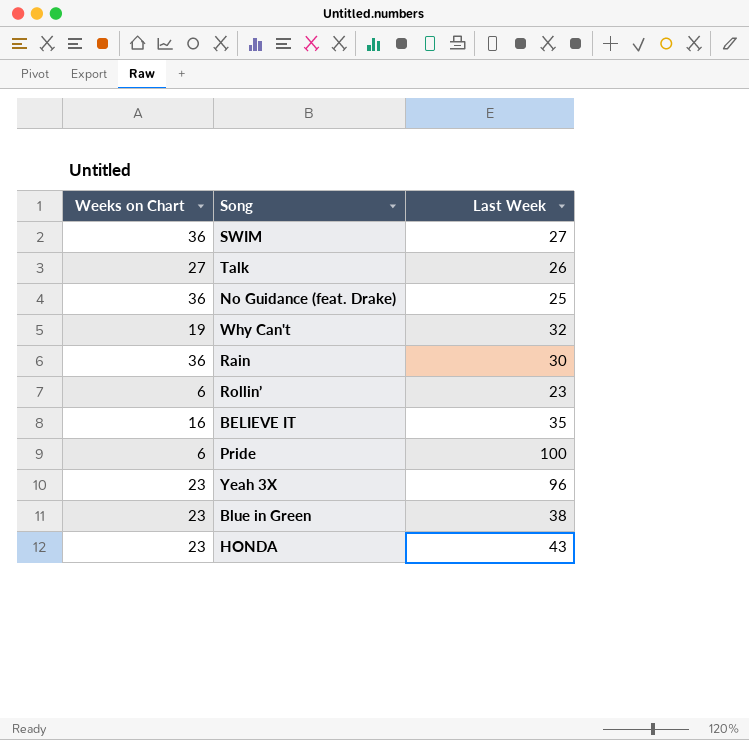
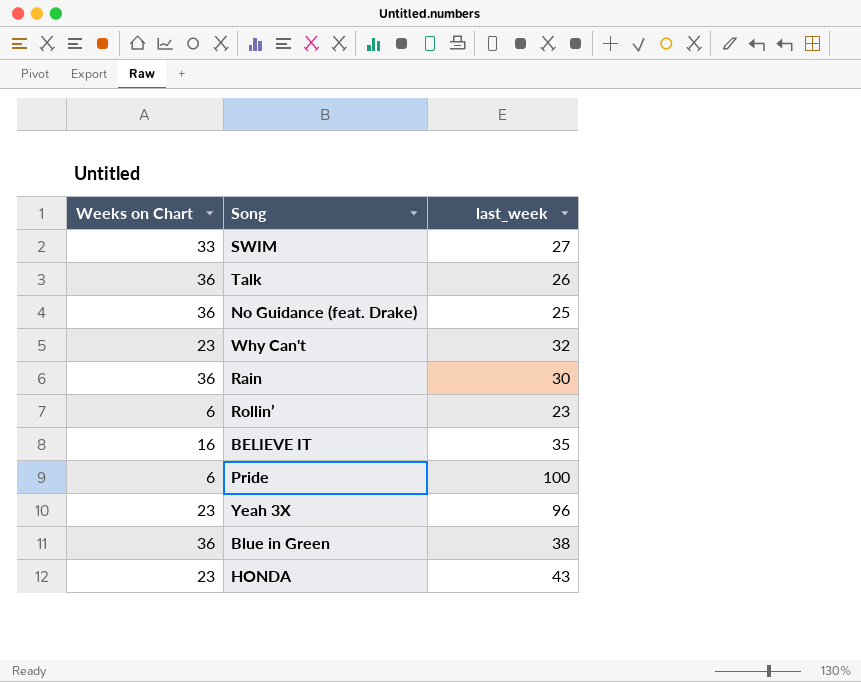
column name: Last Week -> last_week
SWIM | Weeks on Chart: 36 -> 33
Talk | Weeks on Chart: 27 -> 36
Why Can't | Weeks on Chart: 19 -> 23
Blue in Green | Weeks on Chart: 23 -> 36

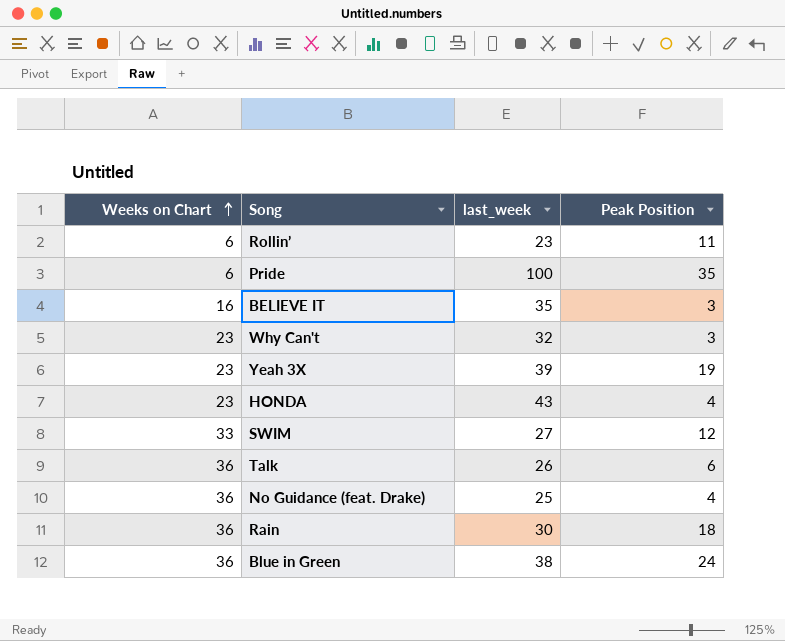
row order: none -> Weeks on Chart ascending
column Peak Position | position: none -> 4
Yeah 3X | last_week: 96 -> 39

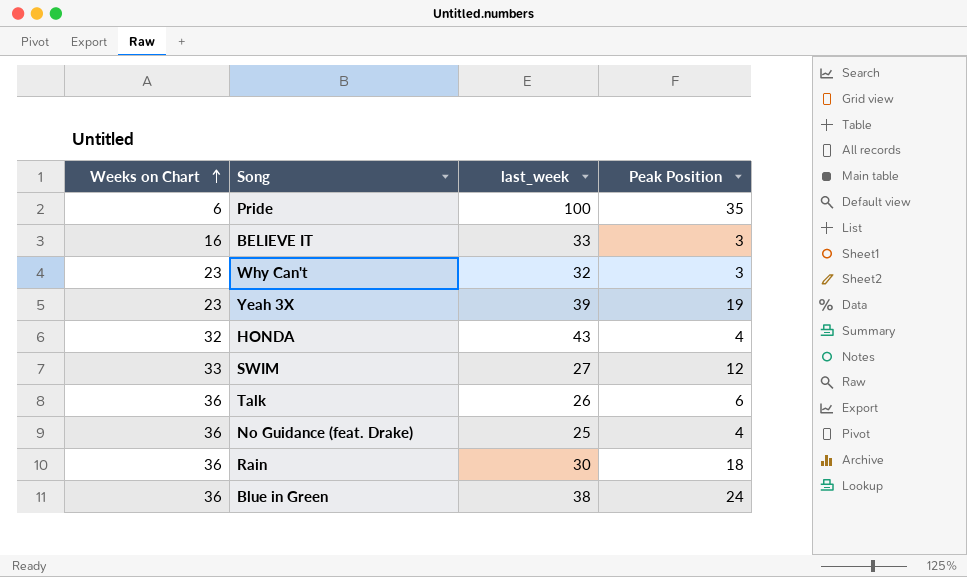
row Rollin’: 6 | 23 | 11 -> none
BELIEVE IT | last_week: 35 -> 33
HONDA | Weeks on Chart: 23 -> 32

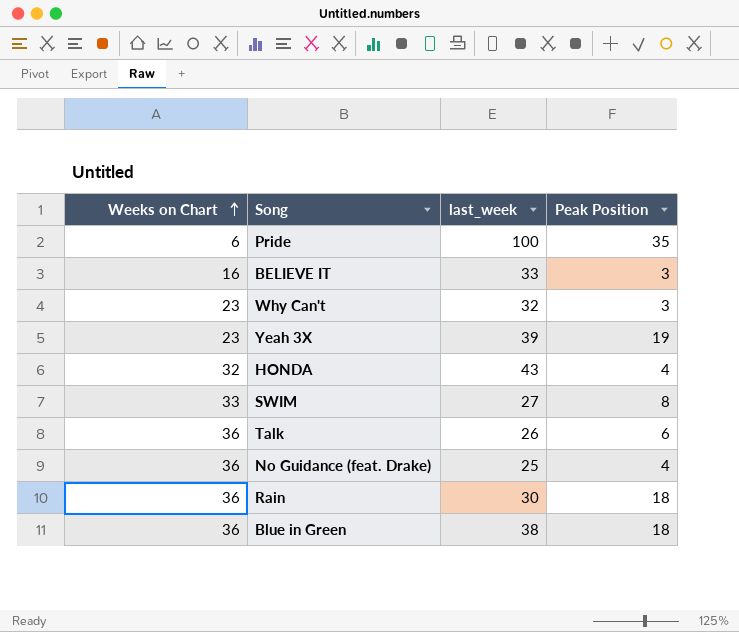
SWIM | Peak Position: 12 -> 8
Blue in Green | Peak Position: 24 -> 18

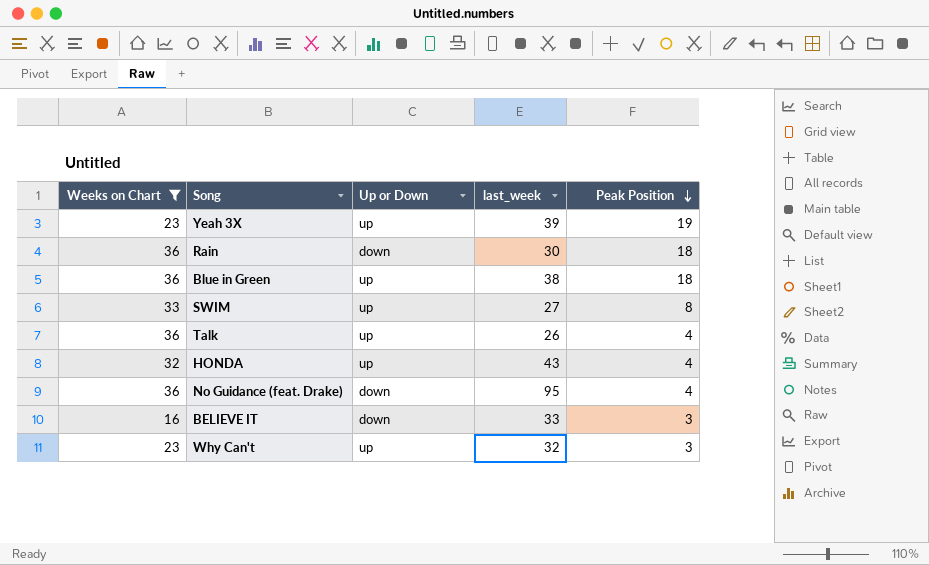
filter: none -> Weeks on Chart != 6
row order: Weeks on Chart ascending -> Peak Position descending
column Up or Down | position: none -> 3
Talk | Peak Position: 6 -> 4
No Guidance (feat. Drake) | last_week: 25 -> 95

